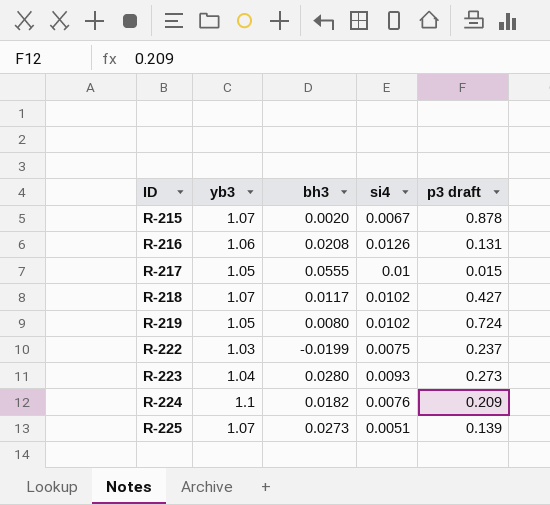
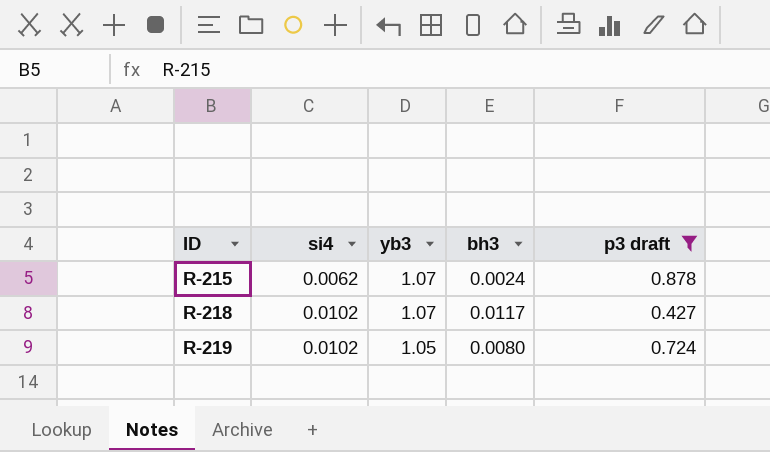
filter: none -> p3 draft >= 0.427
column si4 | position: 4 -> 2
R-215 | si4: 0.0067 -> 0.0062
R-215 | bh3: 0.0020 -> 0.0024

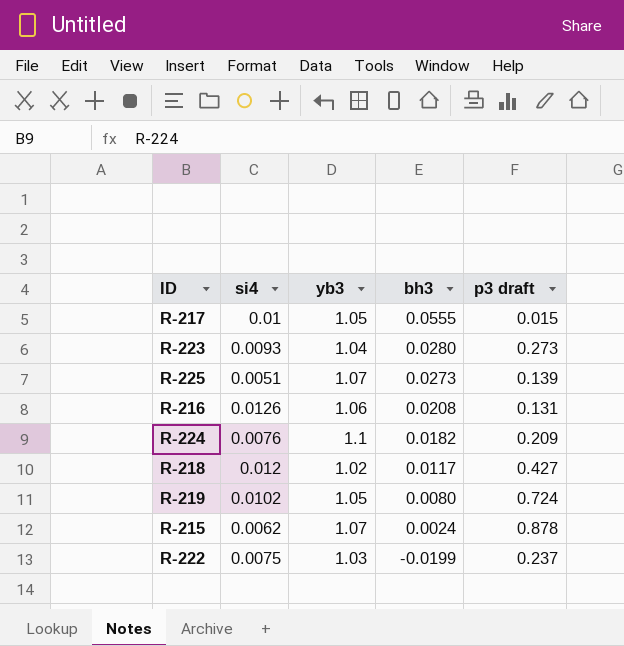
filter: p3 draft >= 0.427 -> none
row order: ID ascending -> bh3 descending
R-218 | si4: 0.0102 -> 0.012
R-218 | yb3: 1.07 -> 1.02

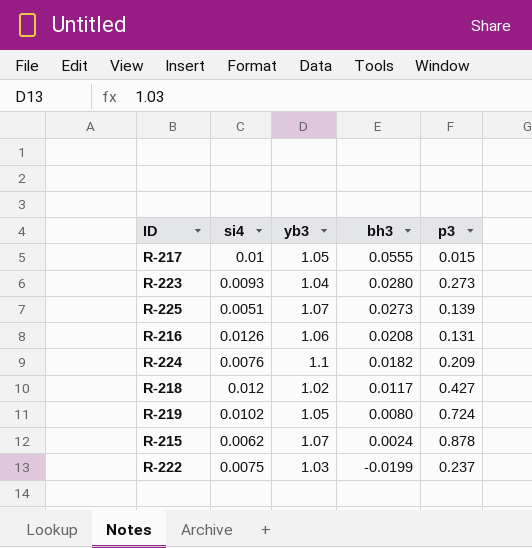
column name: p3 draft -> p3

